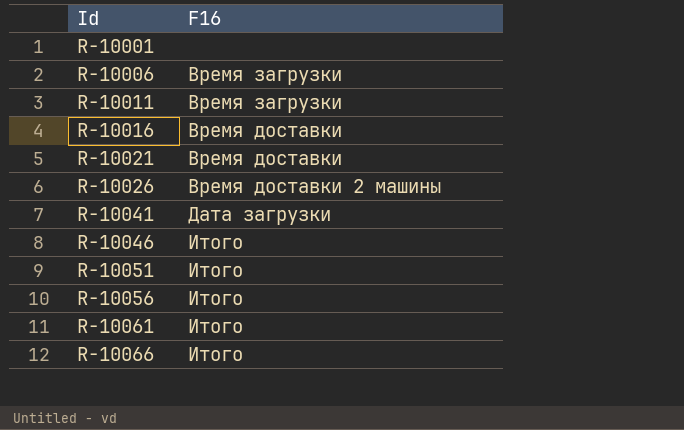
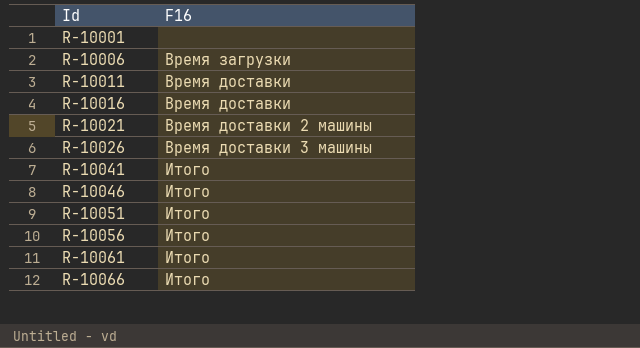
R-10011 | F16: Время загрузки -> Время доставки
R-10021 | F16: Время доставки -> Время доставки 2 машины
R-10026 | F16: Время доставки 2 машины -> Время доставки 3 машины
R-10041 | F16: Дата загрузки -> Итого

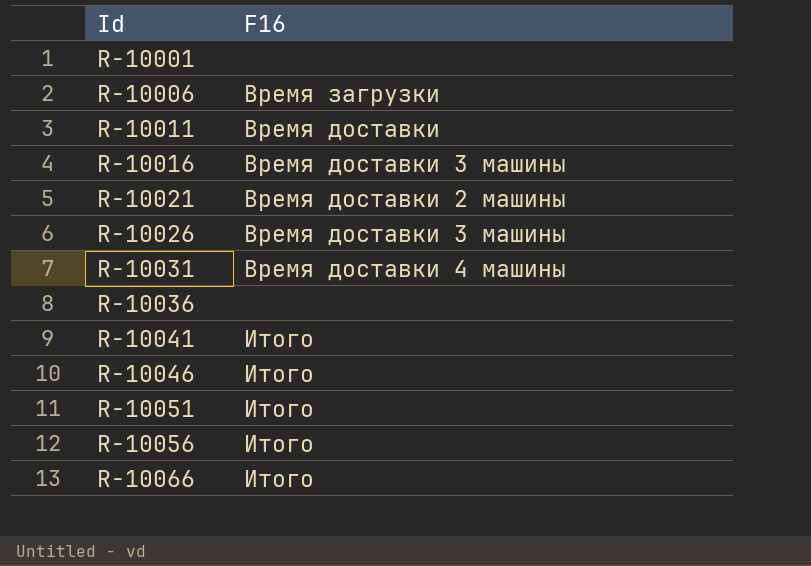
row R-10061: Итого -> none
R-10016 | F16: Время доставки -> Время доставки 3 машины
row R-10031: none -> Время доставки 4 машины
row R-10036: none -> none

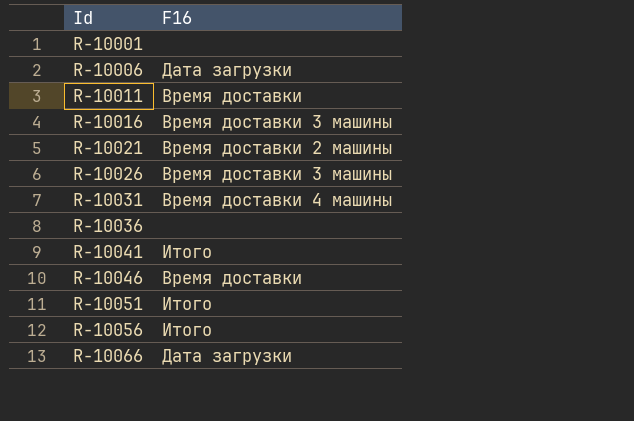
R-10006 | F16: Время загрузки -> Дата загрузки
R-10046 | F16: Итого -> Время доставки
R-10066 | F16: Итого -> Дата загрузки

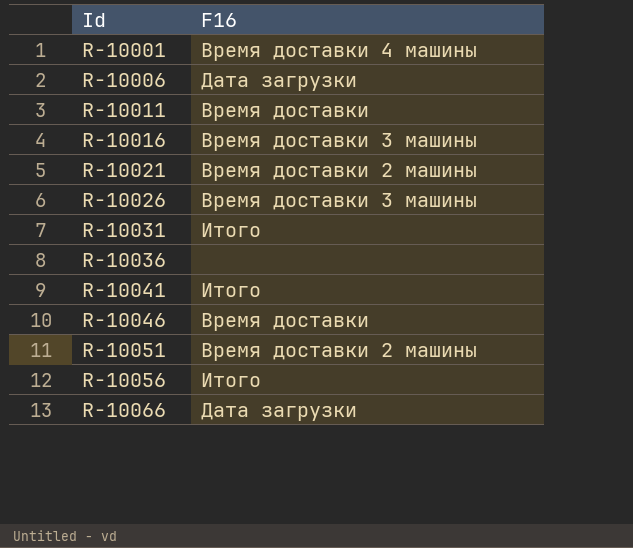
R-10001 | F16: none -> Время доставки 4 машины
R-10031 | F16: Время доставки 4 машины -> Итого
R-10051 | F16: Итого -> Время доставки 2 машины

